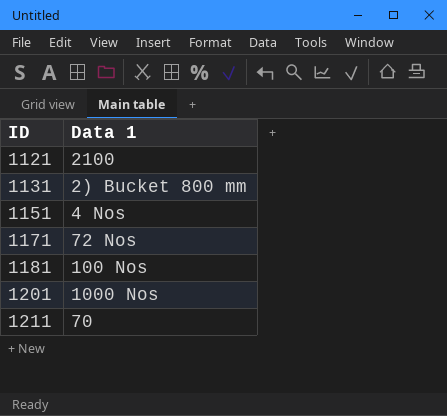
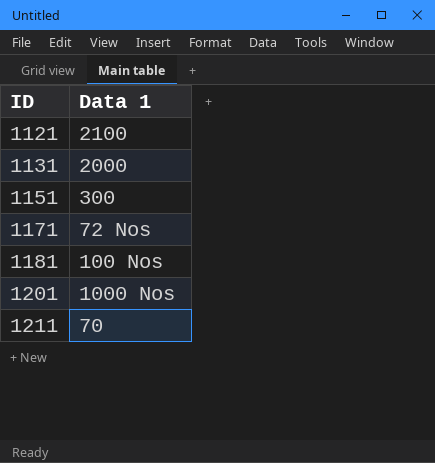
1131 | Data 1: 2) Bucket 800 mm -> 2000
1151 | Data 1: 4 Nos -> 300

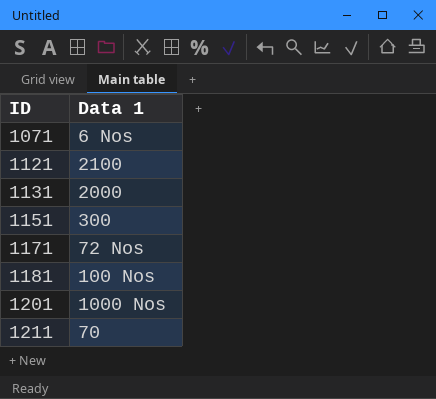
row 1071: none -> 6 Nos

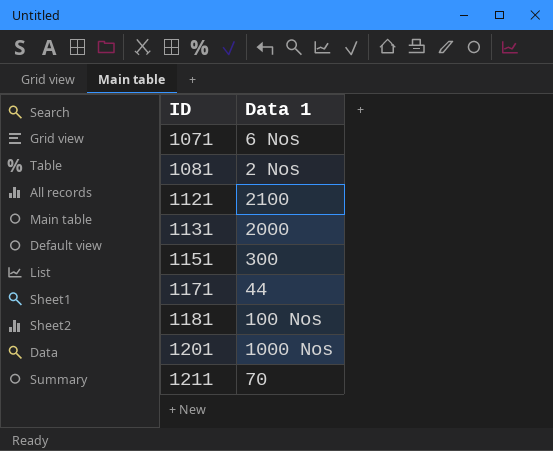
row 1081: none -> 2 Nos
1171 | Data 1: 72 Nos -> 44

